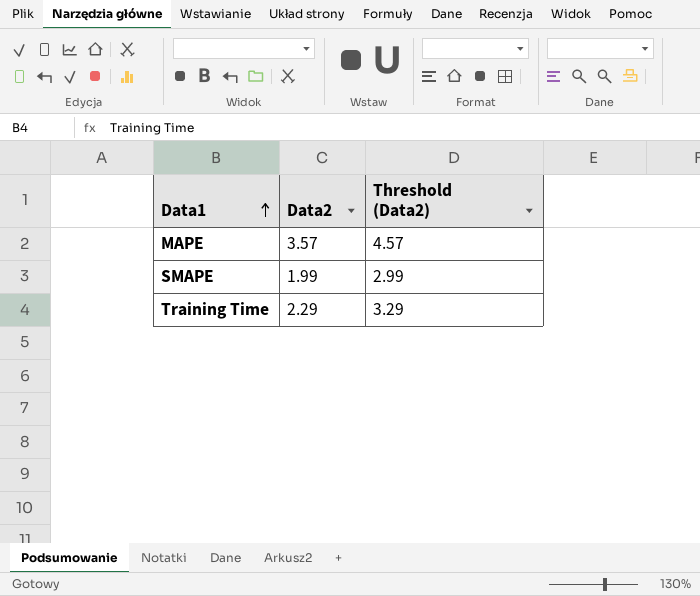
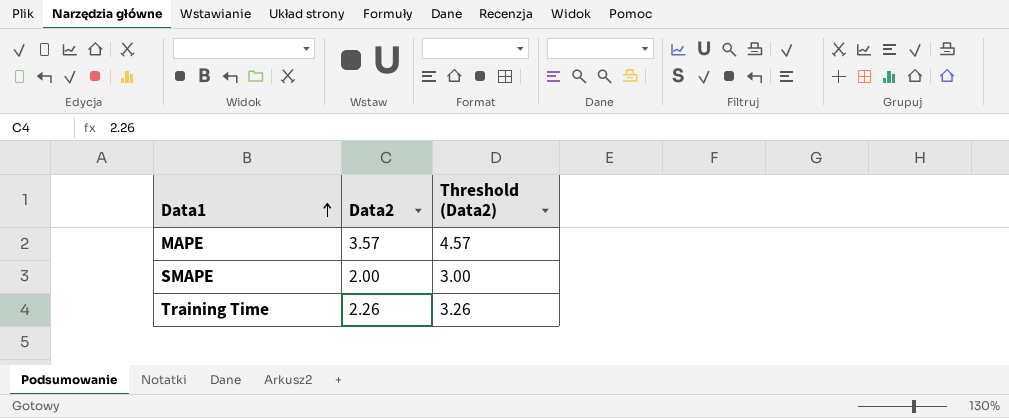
SMAPE | Data2: 1.99 -> 2.00
SMAPE | Threshold (Data2): 2.99 -> 3.00
Training Time | Data2: 2.29 -> 2.26
Training Time | Threshold (Data2): 3.29 -> 3.26

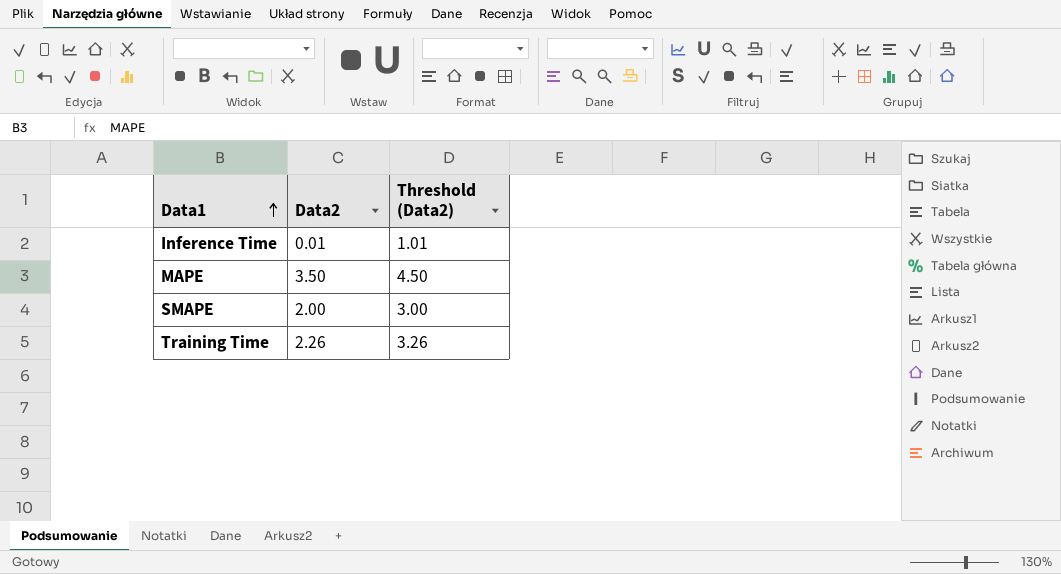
row Inference Time: none -> 0.01 | 1.01
MAPE | Data2: 3.57 -> 3.50
MAPE | Threshold (Data2): 4.57 -> 4.50

